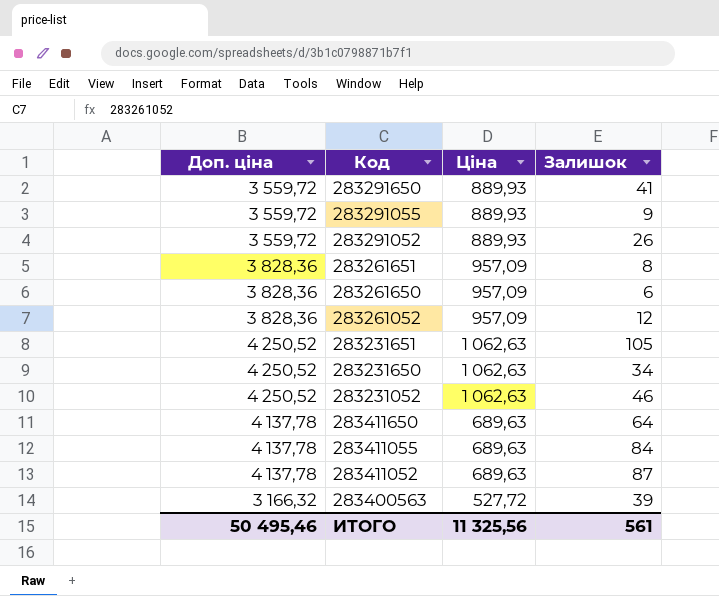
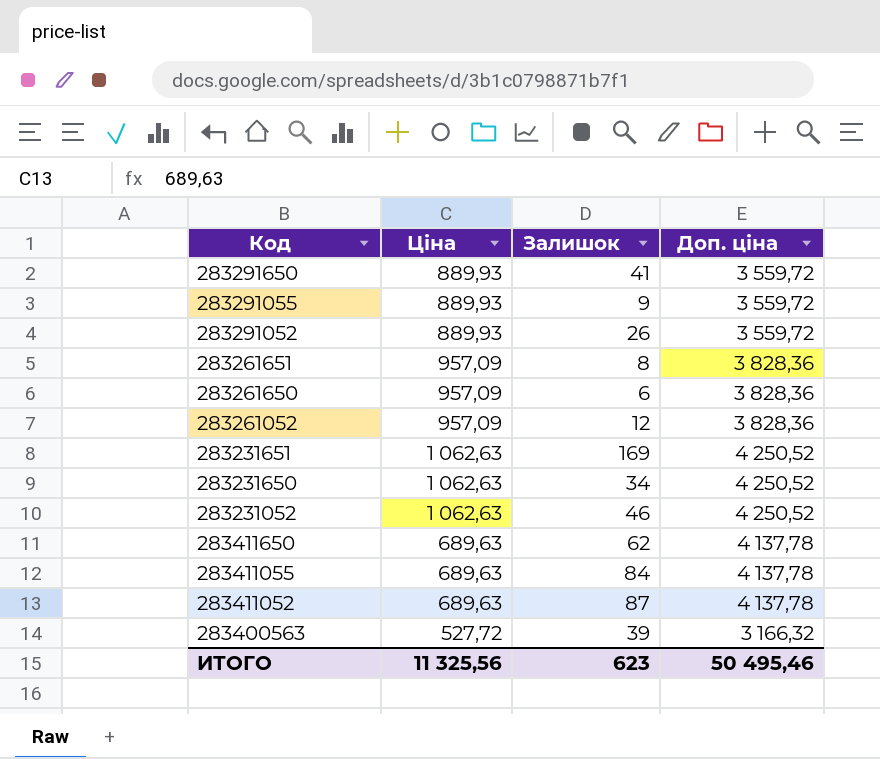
column Доп. ціна | position: 1 -> 4
283231651 | Залишок: 105 -> 169
283411650 | Залишок: 64 -> 62
ИТОГО | Залишок: 561 -> 623

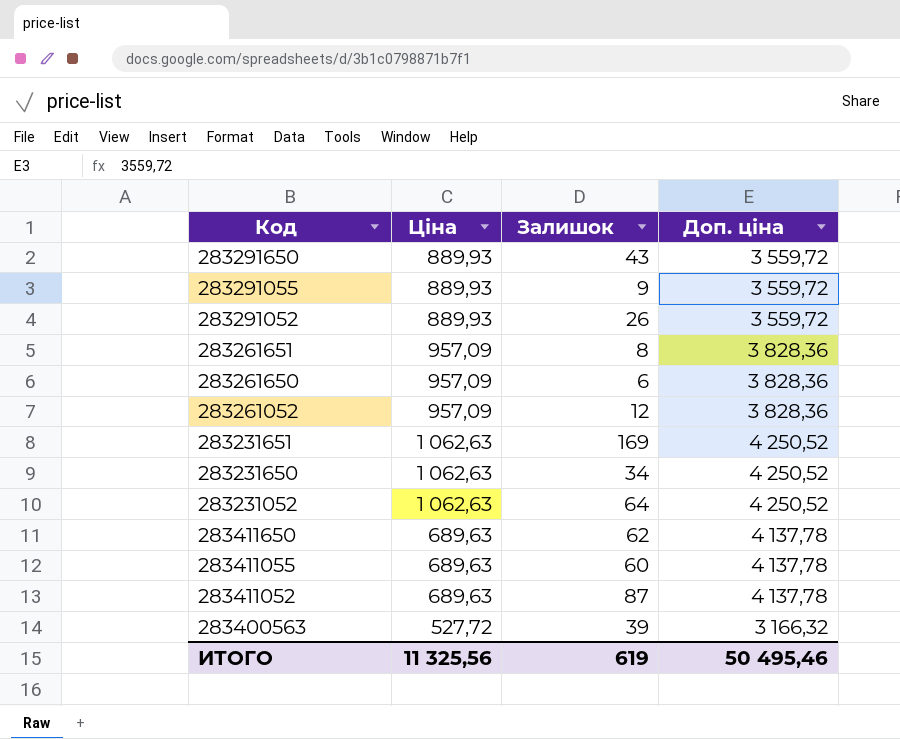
283291650 | Залишок: 41 -> 43
283231052 | Залишок: 46 -> 64
283411055 | Залишок: 84 -> 60
ИТОГО | Залишок: 623 -> 619

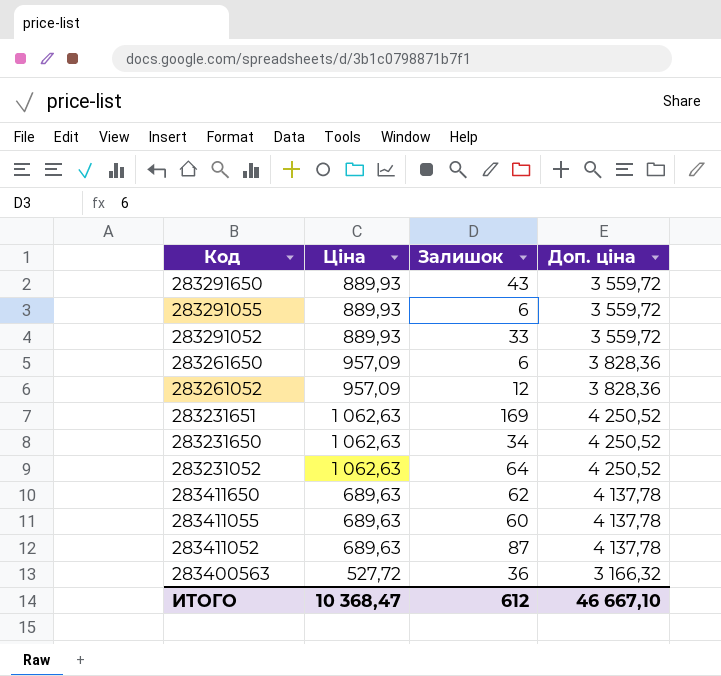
row 283261651: 957,09 | 8 | 3 828,36 -> none
283291055 | Залишок: 9 -> 6
283291052 | Залишок: 26 -> 33
283400563 | Залишок: 39 -> 36
ИТОГО | Ціна: 11 325,56 -> 10 368,47
ИТОГО | Залишок: 619 -> 612
ИТОГО | Доп. ціна: 50 495,46 -> 46 667,10

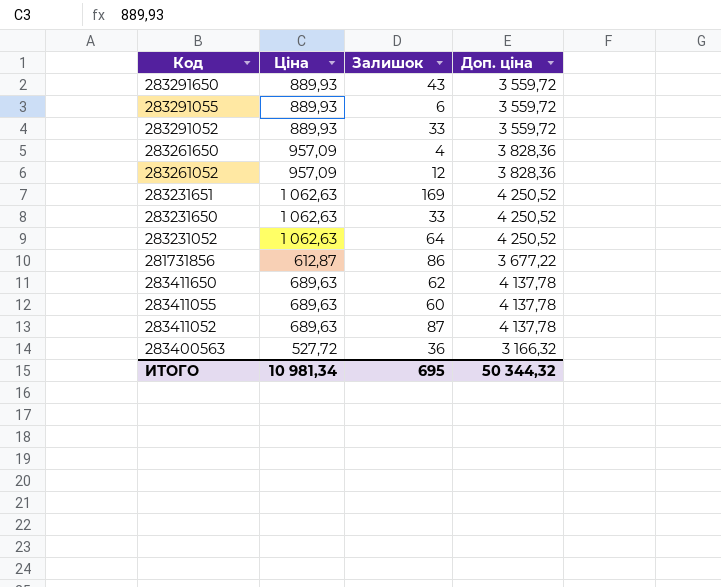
283261650 | Залишок: 6 -> 4
283231650 | Залишок: 34 -> 33
row 281731856: none -> 612,87 | 86 | 3 677,22
ИТОГО | Ціна: 10 368,47 -> 10 981,34
ИТОГО | Залишок: 612 -> 695
ИТОГО | Доп. ціна: 46 667,10 -> 50 344,32

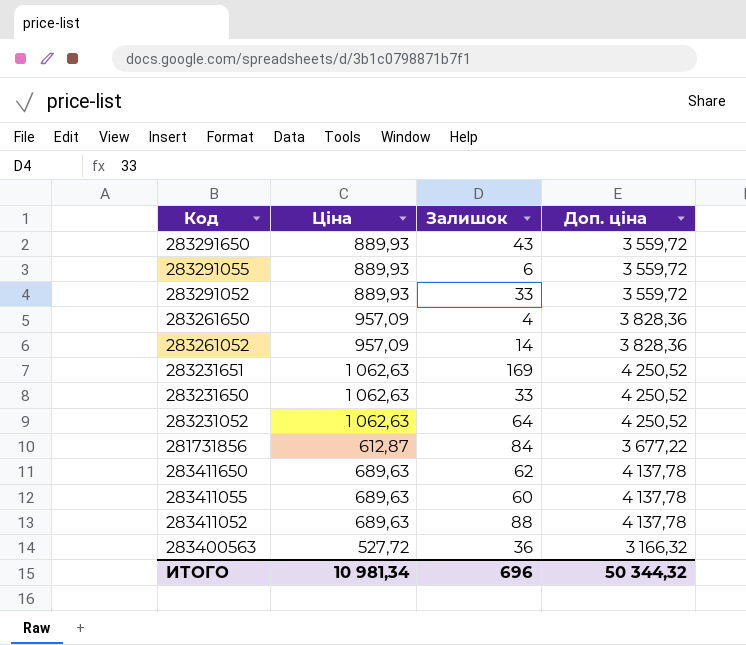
283261052 | Залишок: 12 -> 14
281731856 | Залишок: 86 -> 84
283411052 | Залишок: 87 -> 88
ИТОГО | Залишок: 695 -> 696

